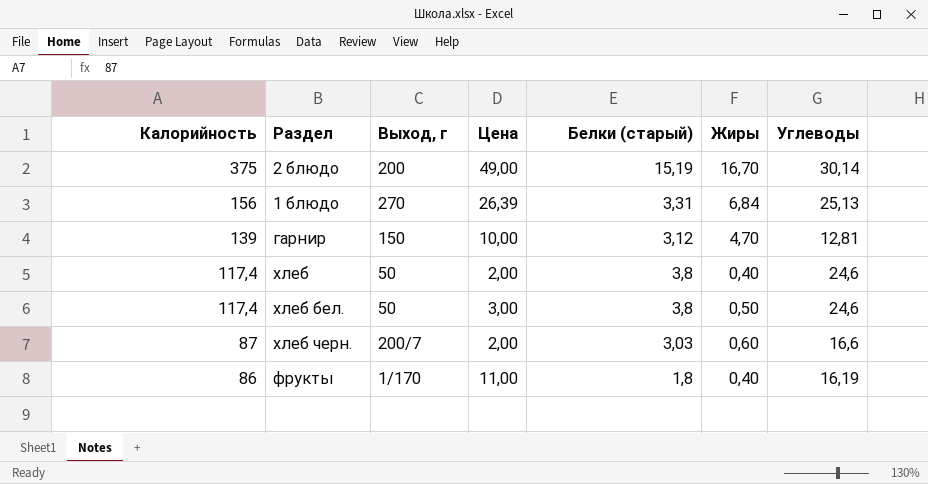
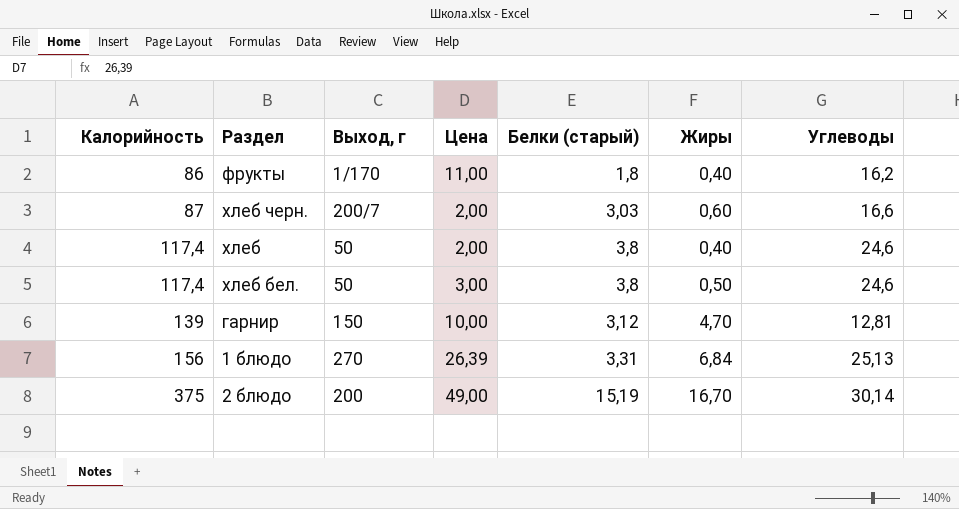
row order: Калорийность descending -> Калорийность ascending
фрукты | Углеводы: 16,19 -> 16,2

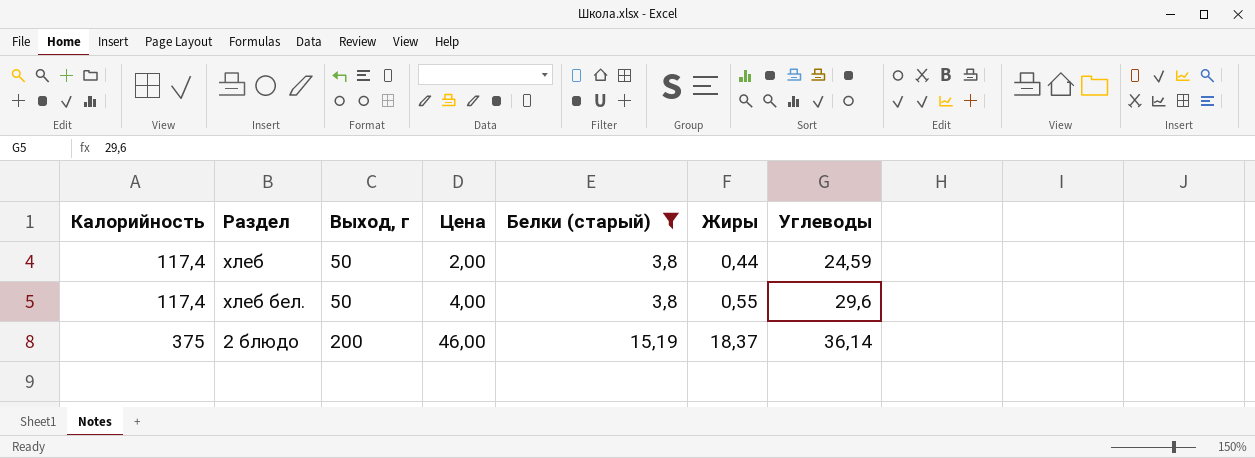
filter: none -> Белки (старый) >= 3,8
хлеб | Жиры: 0,40 -> 0,44
хлеб | Углеводы: 24,6 -> 24,59
хлеб бел. | Цена: 3,00 -> 4,00
хлеб бел. | Жиры: 0,50 -> 0,55
хлеб бел. | Углеводы: 24,6 -> 29,6
2 блюдо | Цена: 49,00 -> 46,00
2 блюдо | Жиры: 16,70 -> 18,37
2 блюдо | Углеводы: 30,14 -> 36,14

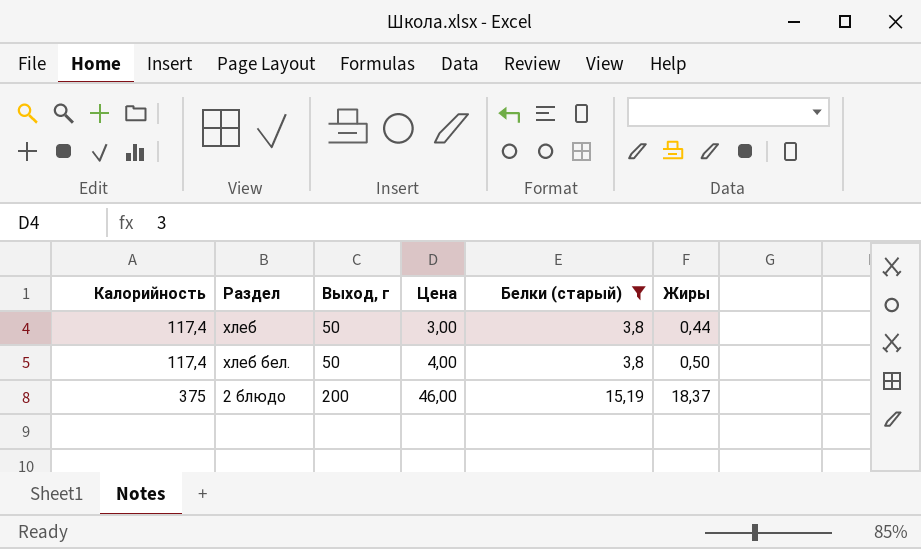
column Углеводы | position: 7 -> none
хлеб | Цена: 2,00 -> 3,00
хлеб бел. | Жиры: 0,55 -> 0,50

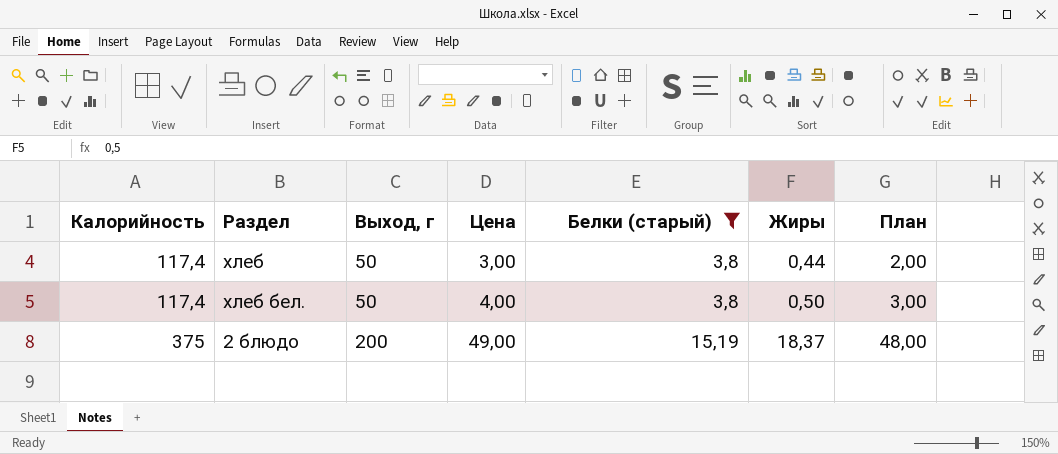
column План | formula: none -> [Цена] - 1
2 блюдо | Цена: 46,00 -> 49,00

